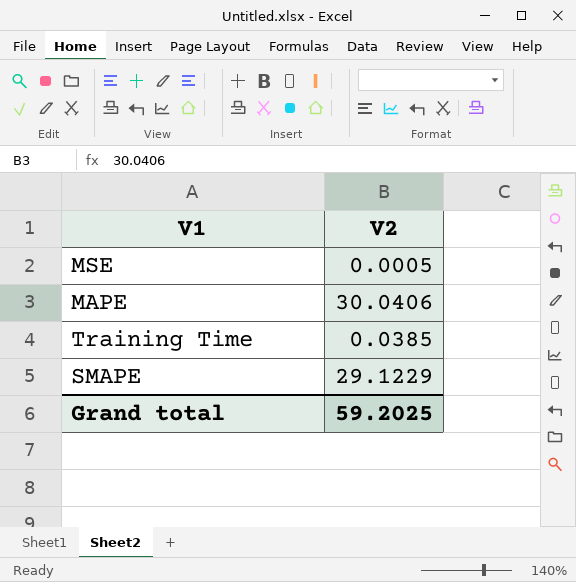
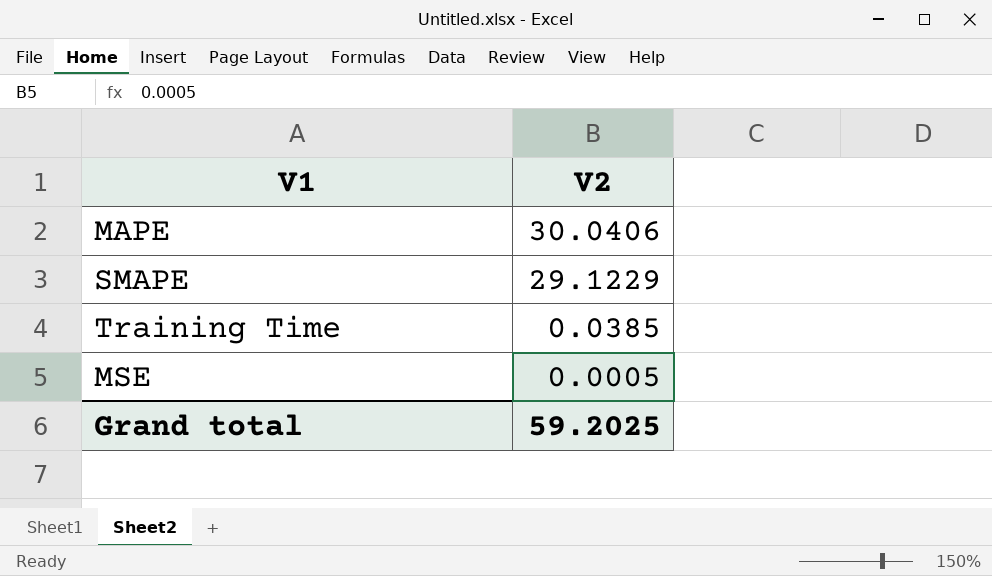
row order: none -> V2 descending

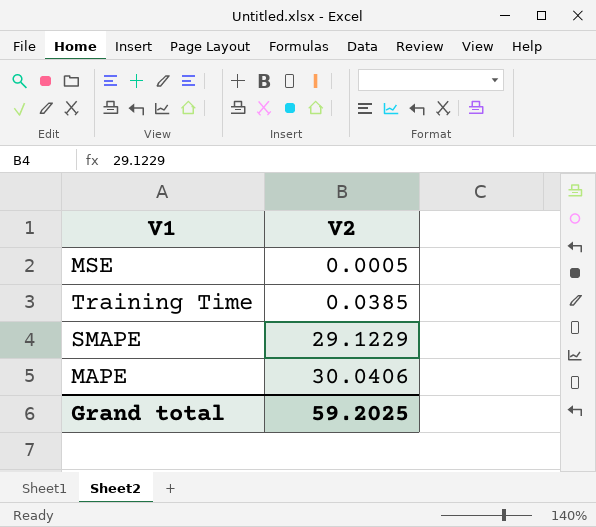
row order: V2 descending -> V2 ascending

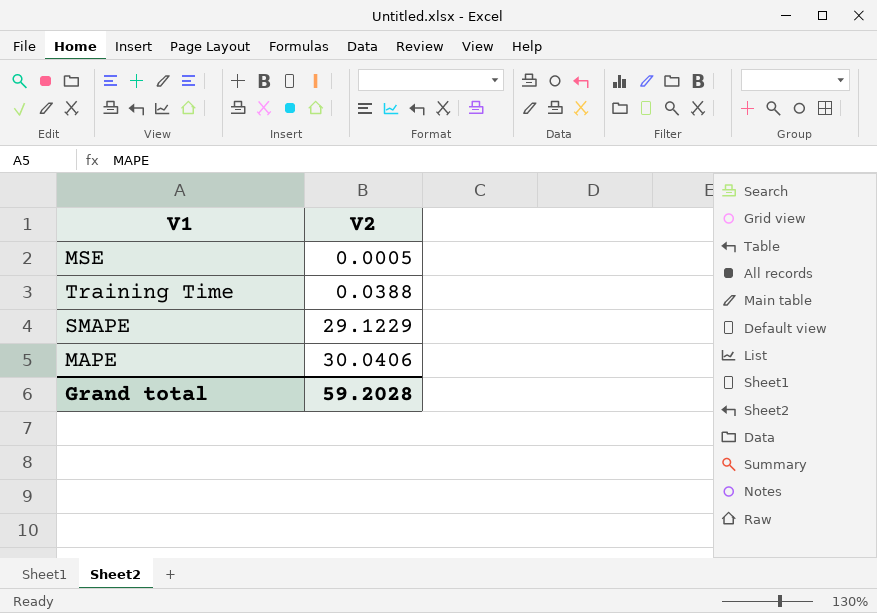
Training Time | V2: 0.0385 -> 0.0388
Grand total | V2: 59.2025 -> 59.2028

